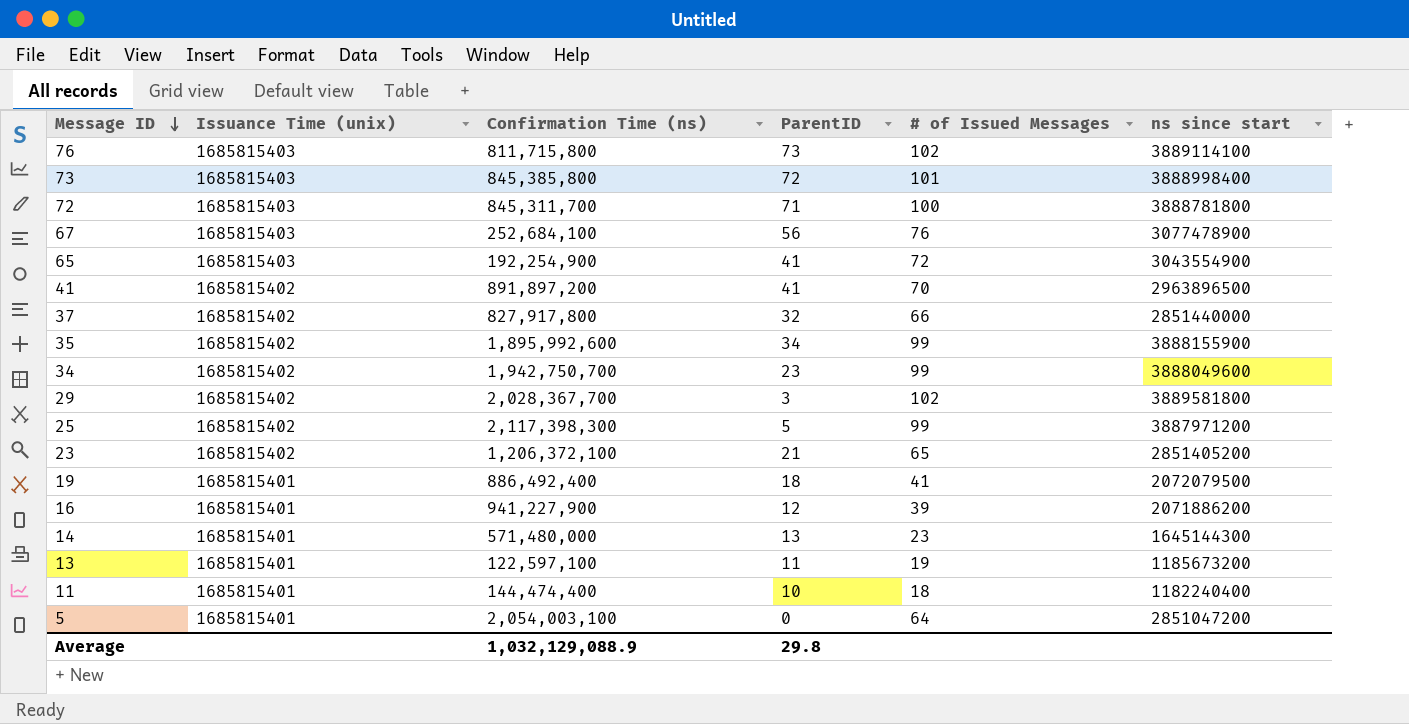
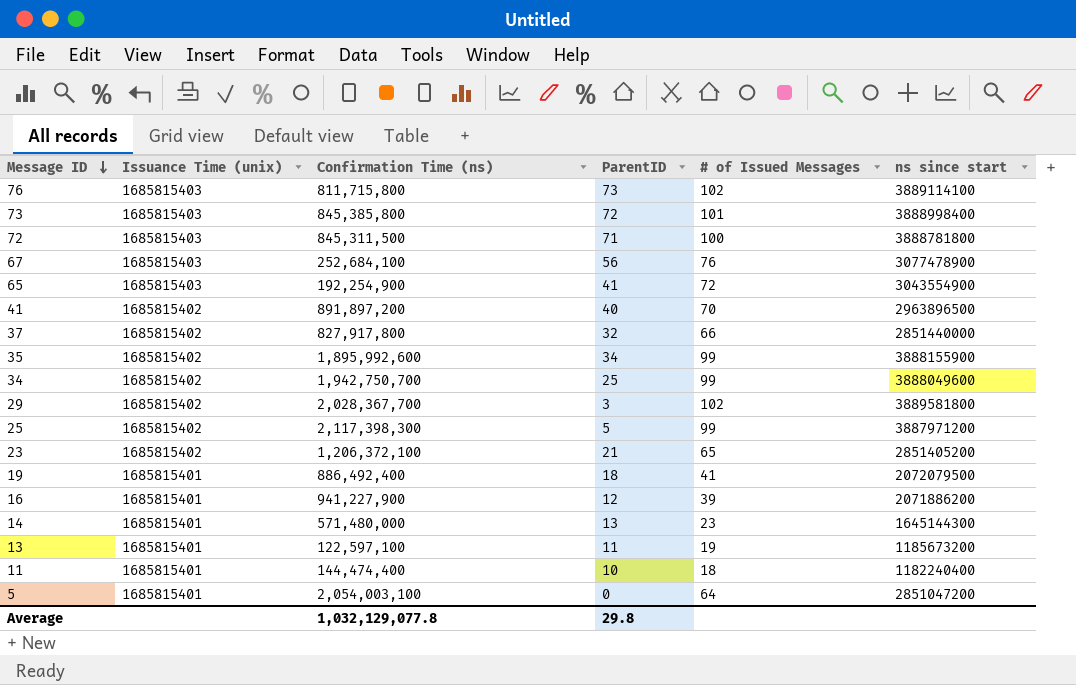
72 | Confirmation Time (ns): 845,311,700 -> 845,311,500
41 | ParentID: 41 -> 40
34 | ParentID: 23 -> 25
Average | Confirmation Time (ns): 1,032,129,088.9 -> 1,032,129,077.8

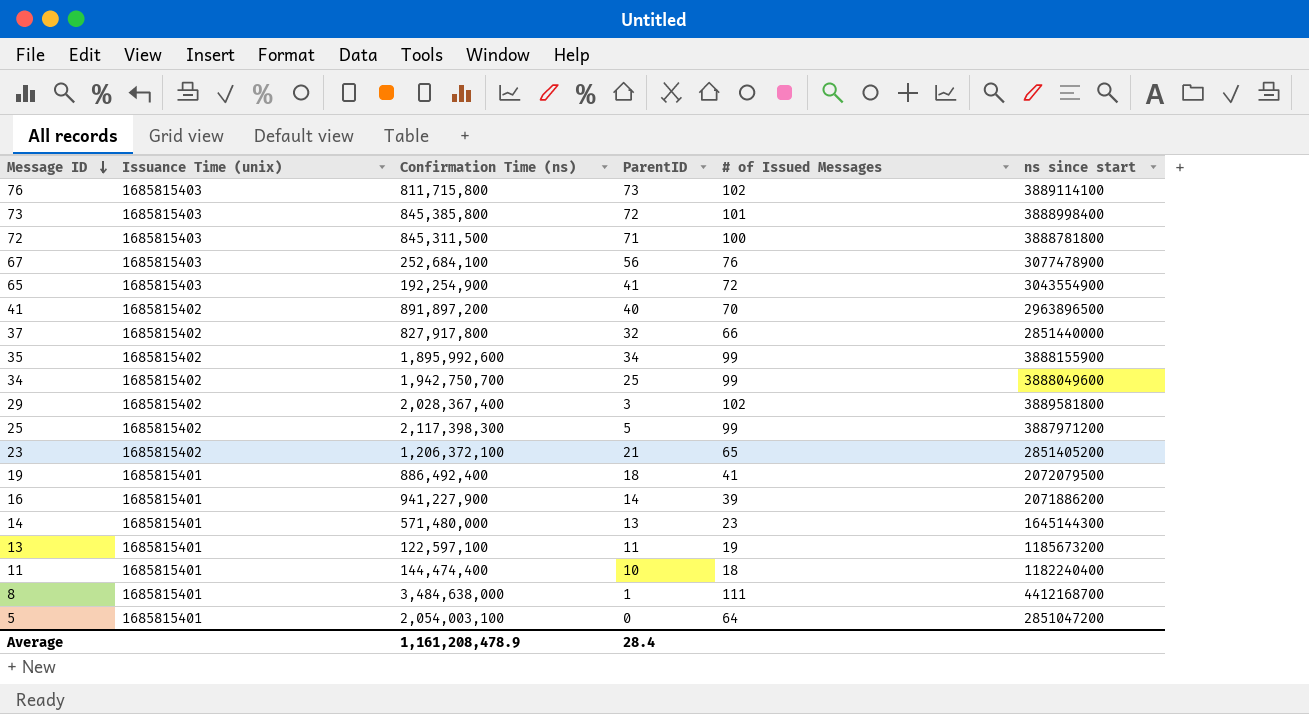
29 | Confirmation Time (ns): 2,028,367,700 -> 2,028,367,400
16 | ParentID: 12 -> 14
row 8: none -> 1685815401 | 3,484,638,000 | 1 | 111 | 4412168700
Average | Confirmation Time (ns): 1,032,129,077.8 -> 1,161,208,478.9
Average | ParentID: 29.8 -> 28.4

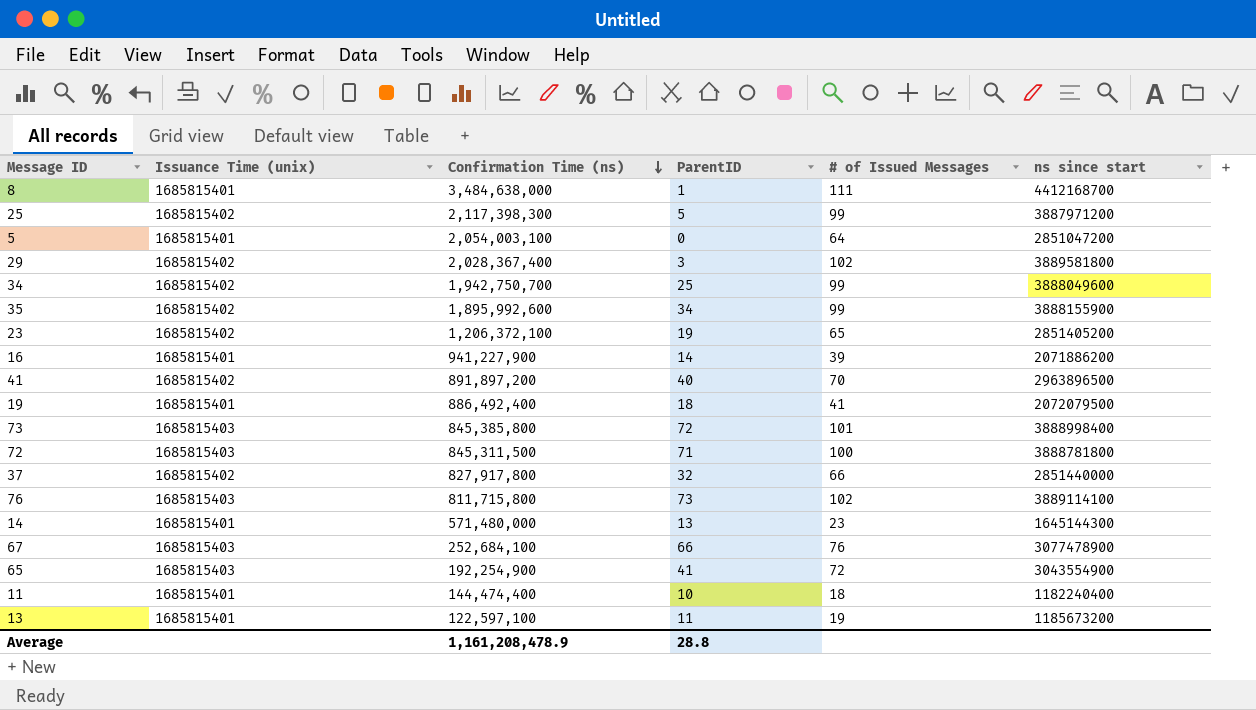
row order: Message ID descending -> Confirmation Time (ns) descending
23 | ParentID: 21 -> 19
67 | ParentID: 56 -> 66
Average | ParentID: 28.4 -> 28.8

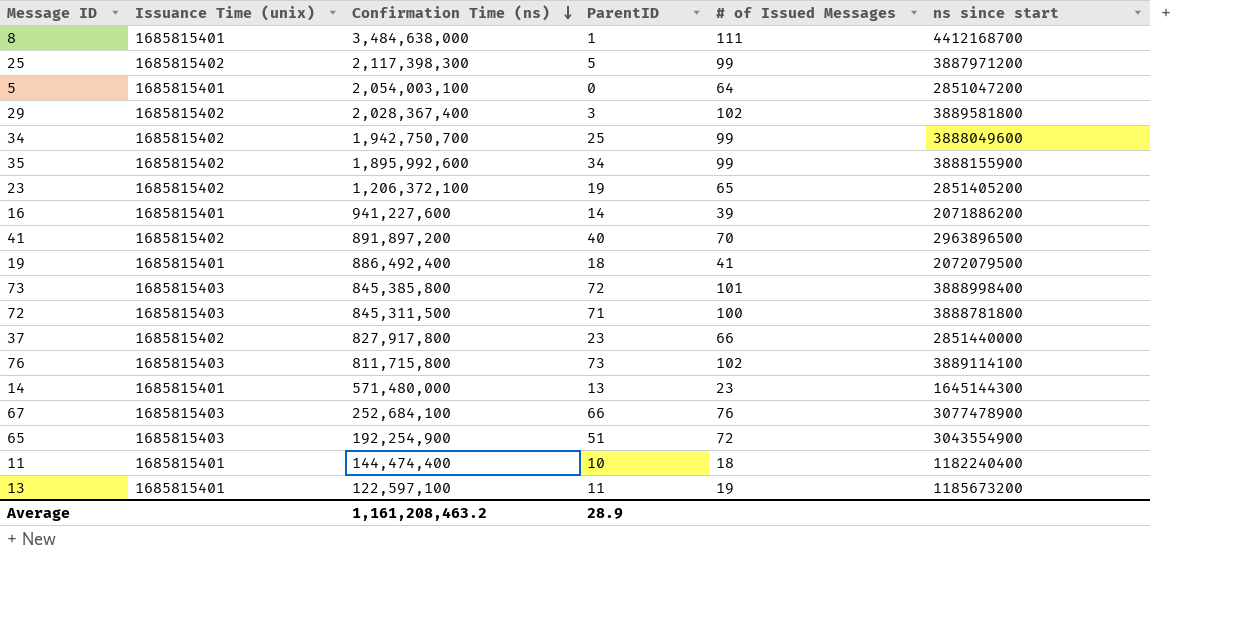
16 | Confirmation Time (ns): 941,227,900 -> 941,227,600
37 | ParentID: 32 -> 23
65 | ParentID: 41 -> 51
Average | Confirmation Time (ns): 1,161,208,478.9 -> 1,161,208,463.2
Average | ParentID: 28.8 -> 28.9

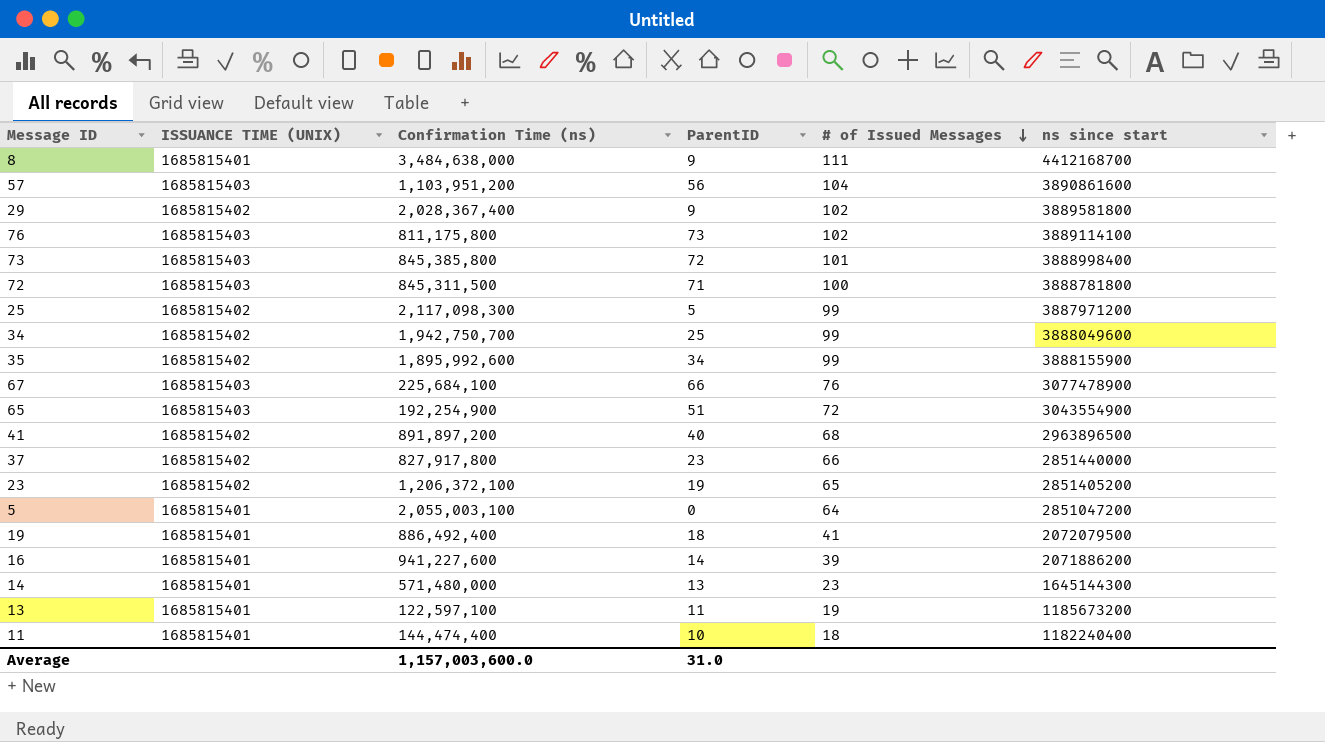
row order: Confirmation Time (ns) descending -> # of Issued Messages descending
column name: Issuance Time (unix) -> ISSUANCE TIME (UNIX)
8 | ParentID: 1 -> 9
row 57: none -> 1685815403 | 1,103,951,200 | 56 | 104 | 3890861600
29 | ParentID: 3 -> 9
76 | Confirmation Time (ns): 811,715,800 -> 811,175,800
25 | Confirmation Time (ns): 2,117,398,300 -> 2,117,098,300
67 | Confirmation Time (ns): 252,684,100 -> 225,684,100
41 | # of Issued Messages: 70 -> 68
5 | Confirmation Time (ns): 2,054,003,100 -> 2,055,003,100
Average | Confirmation Time (ns): 1,161,208,463.2 -> 1,157,003,600.0
Average | ParentID: 28.9 -> 31.0

